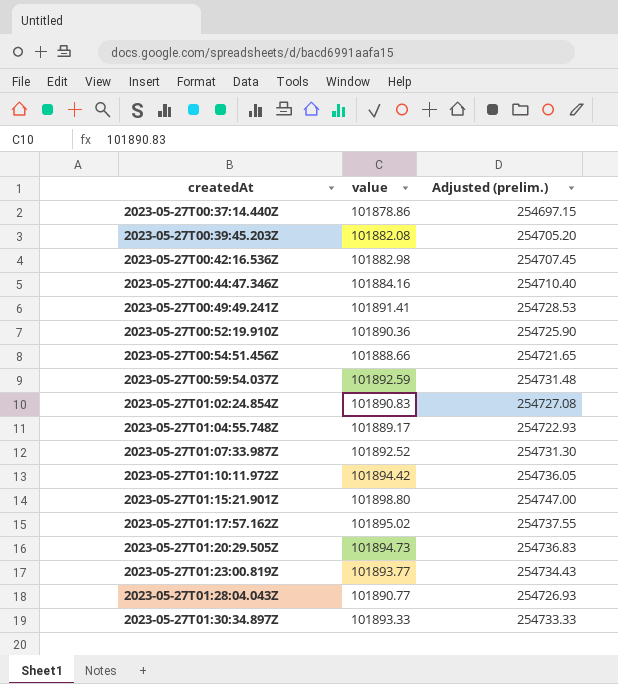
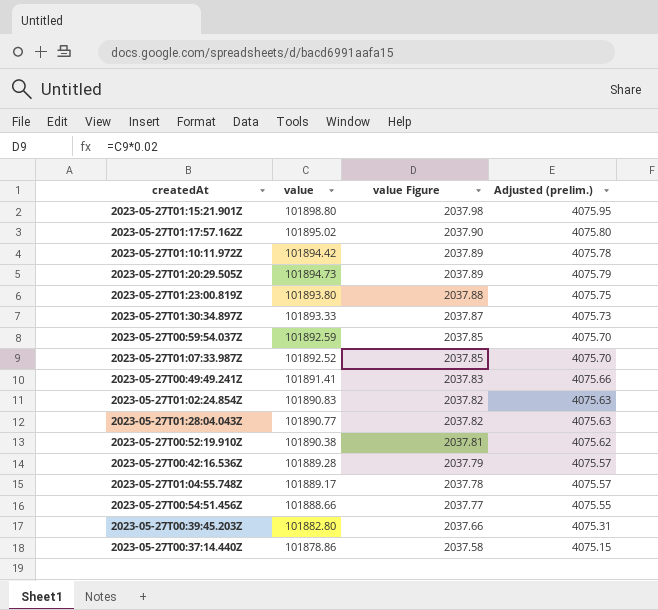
row order: createdAt ascending -> value Figure descending
column value Figure | formula: none -> [value] * 0.02
column Adjusted (prelim.) | formula: [value] * 2.5 -> [value] * 0.04
row 2023-05-27T00:44:47.346Z: 101884.16 | 254710.40 -> none
2023-05-27T01:23:00.819Z | value: 101893.77 -> 101893.80
2023-05-27T00:52:19.910Z | value: 101890.36 -> 101890.38
2023-05-27T00:42:16.536Z | value: 101882.98 -> 101889.28
2023-05-27T00:39:45.203Z | value: 101882.08 -> 101882.80

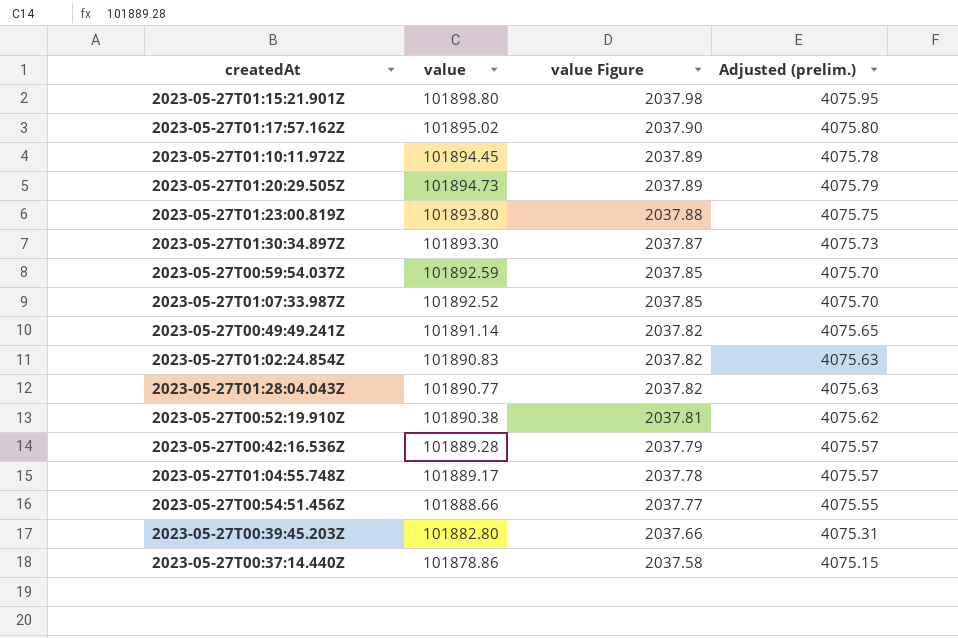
2023-05-27T01:10:11.972Z | value: 101894.42 -> 101894.45
2023-05-27T01:30:34.897Z | value: 101893.33 -> 101893.30
2023-05-27T00:49:49.241Z | value: 101891.41 -> 101891.14
2023-05-27T00:49:49.241Z | value Figure: 2037.83 -> 2037.82
2023-05-27T00:49:49.241Z | Adjusted (prelim.): 4075.66 -> 4075.65

